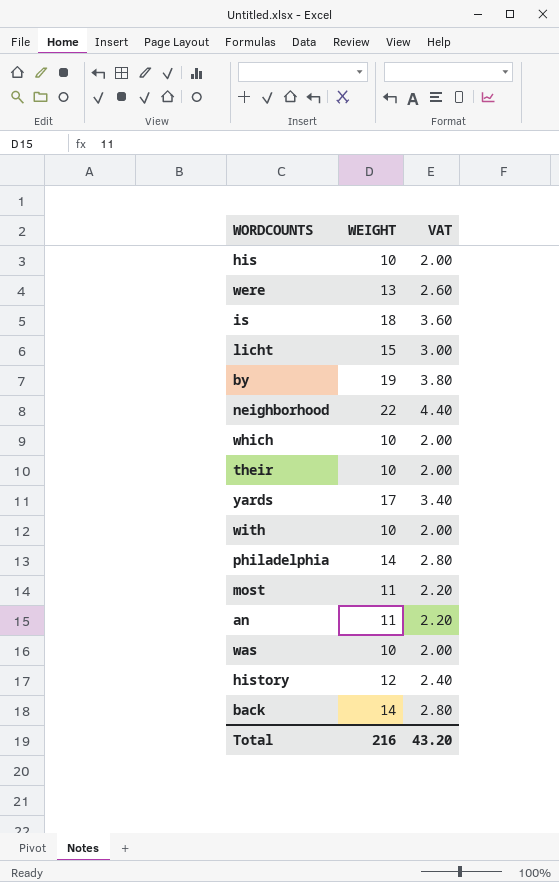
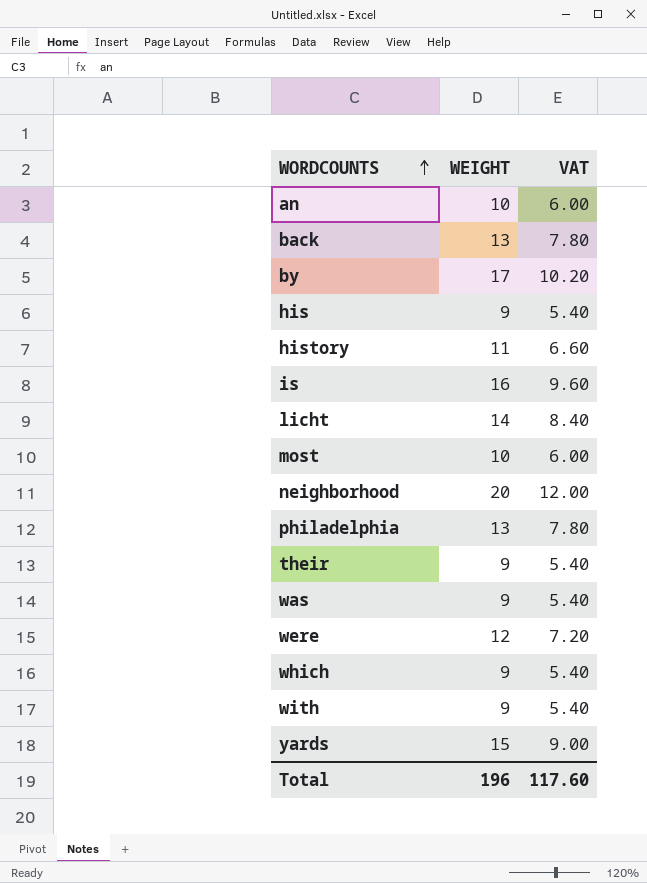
row order: none -> WORDCOUNTS ascending
column VAT | formula: [WEIGHT] * 0.2 -> [WEIGHT] * 0.6
an | WEIGHT: 11 -> 10
back | WEIGHT: 14 -> 13
by | WEIGHT: 19 -> 17
his | WEIGHT: 10 -> 9
history | WEIGHT: 12 -> 11
is | WEIGHT: 18 -> 16
licht | WEIGHT: 15 -> 14
most | WEIGHT: 11 -> 10
neighborhood | WEIGHT: 22 -> 20
philadelphia | WEIGHT: 14 -> 13
their | WEIGHT: 10 -> 9
was | WEIGHT: 10 -> 9
were | WEIGHT: 13 -> 12
which | WEIGHT: 10 -> 9
with | WEIGHT: 10 -> 9
yards | WEIGHT: 17 -> 15
Total | WEIGHT: 216 -> 196
Total | VAT: 43.20 -> 117.60

